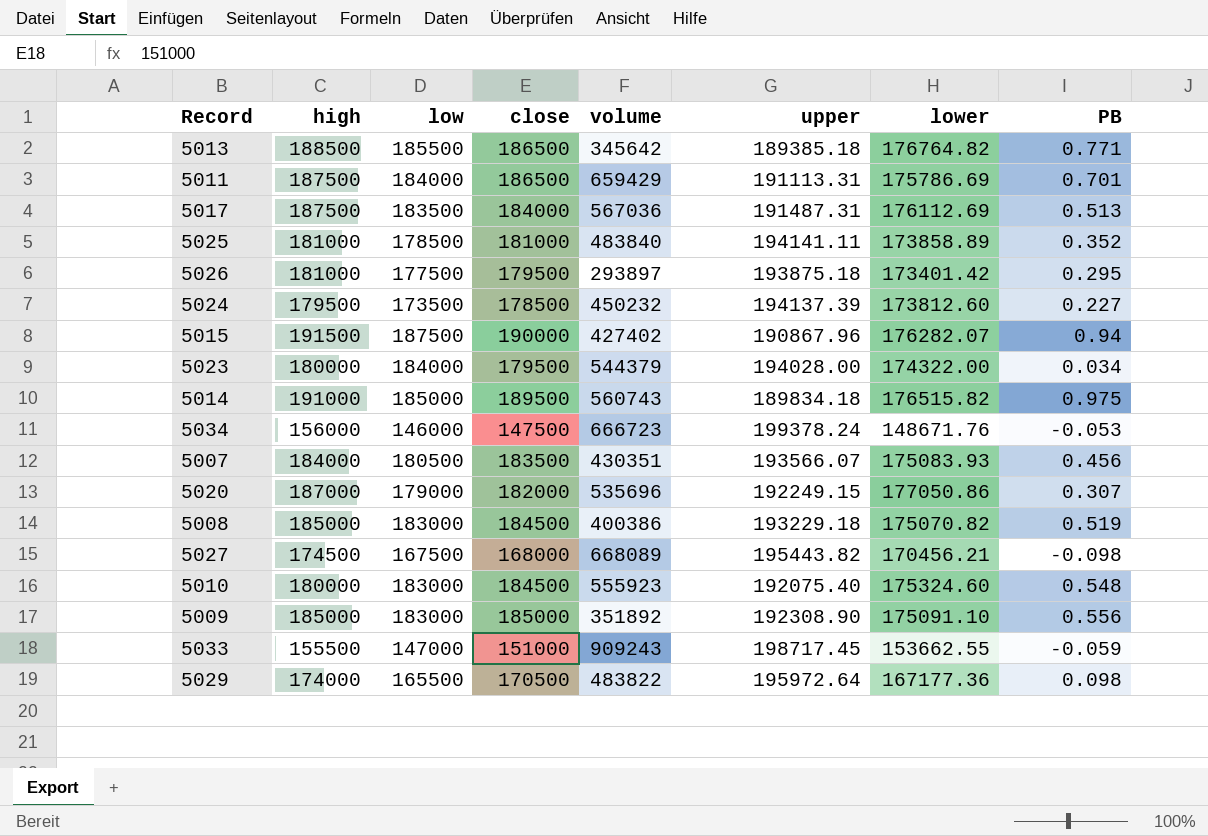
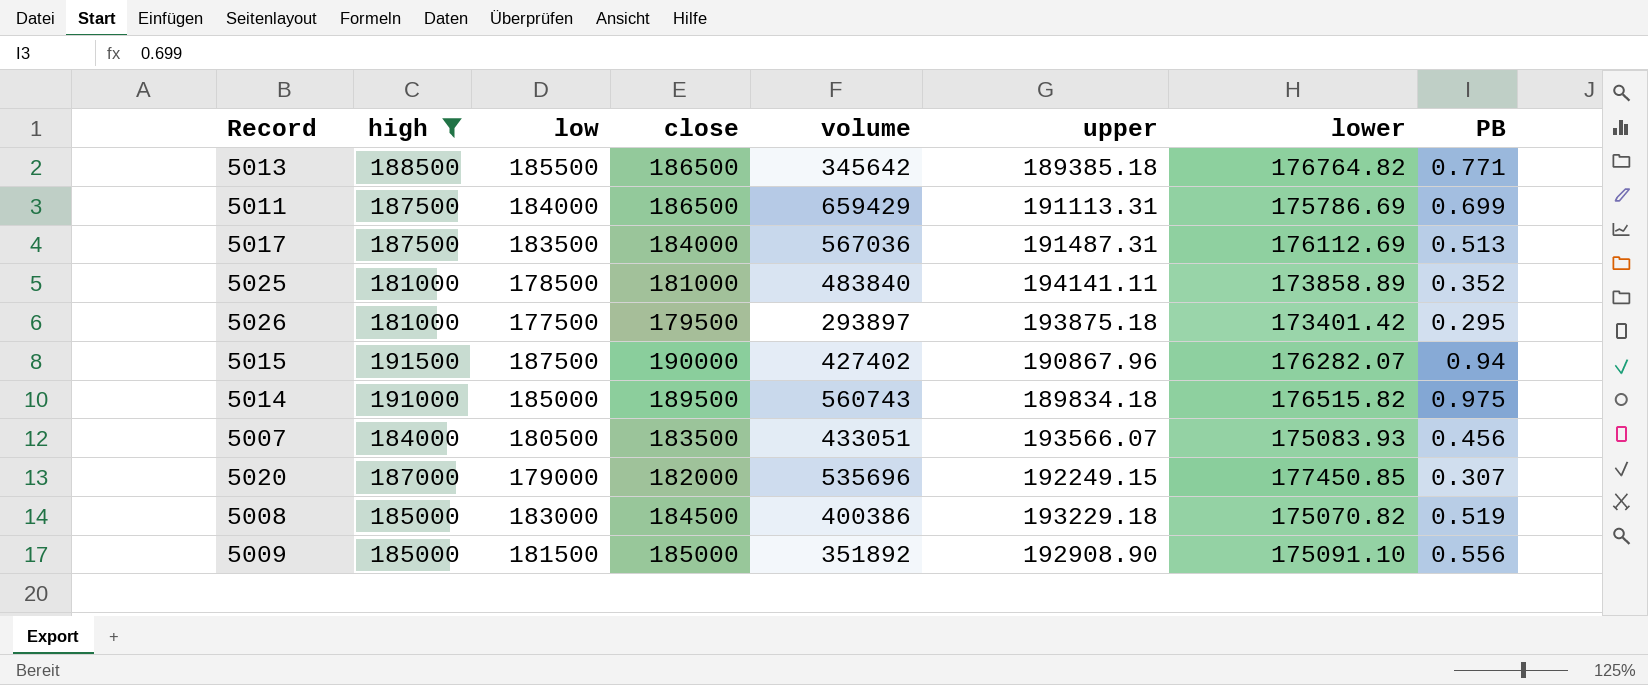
filter: none -> high >= 181000
5011 | PB: 0.701 -> 0.699
5007 | volume: 430351 -> 433051
5020 | lower: 177050.86 -> 177450.85
5009 | low: 183000 -> 181500
5009 | upper: 192308.90 -> 192908.90

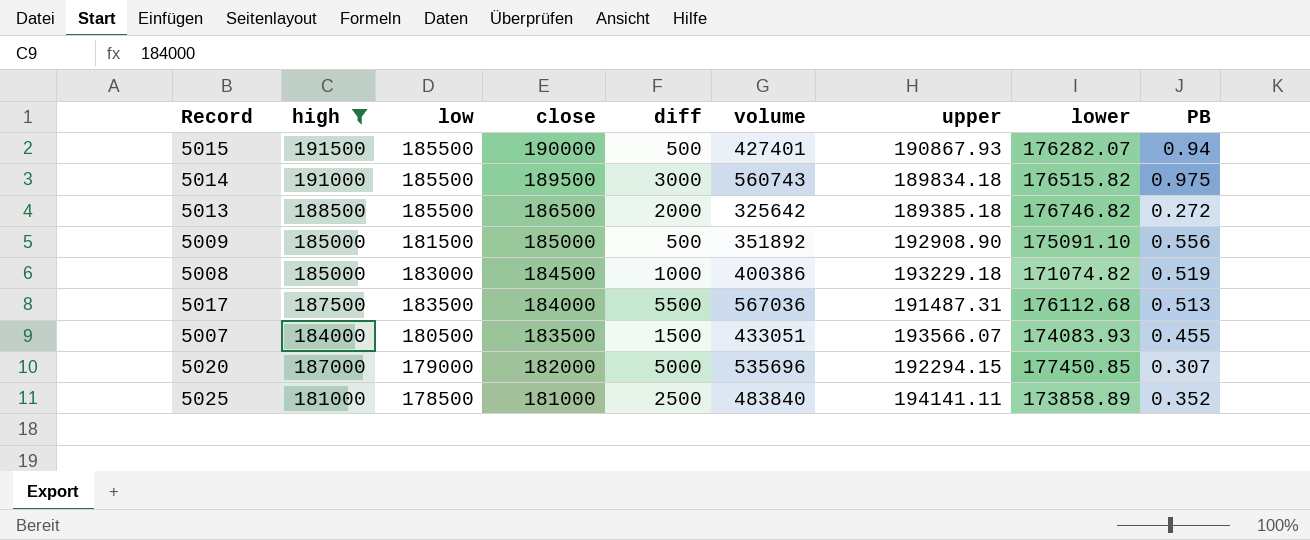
row order: none -> close descending
column diff | position: none -> 5
row 5011: 187500 | 184000 | 186500 | 659429 | 191113.31 | 175786.69 | 0.699 -> none
row 5026: 181000 | 177500 | 179500 | 293897 | 193875.18 | 173401.42 | 0.295 -> none
5015 | low: 187500 -> 185500
5015 | volume: 427402 -> 427401
5015 | upper: 190867.96 -> 190867.93
5014 | low: 185000 -> 185500
5013 | volume: 345642 -> 325642
5013 | lower: 176764.82 -> 176746.82
5013 | PB: 0.771 -> 0.272
5008 | lower: 175070.82 -> 171074.82
5017 | lower: 176112.69 -> 176112.68
5007 | lower: 175083.93 -> 174083.93
5007 | PB: 0.456 -> 0.455
5020 | upper: 192249.15 -> 192294.15

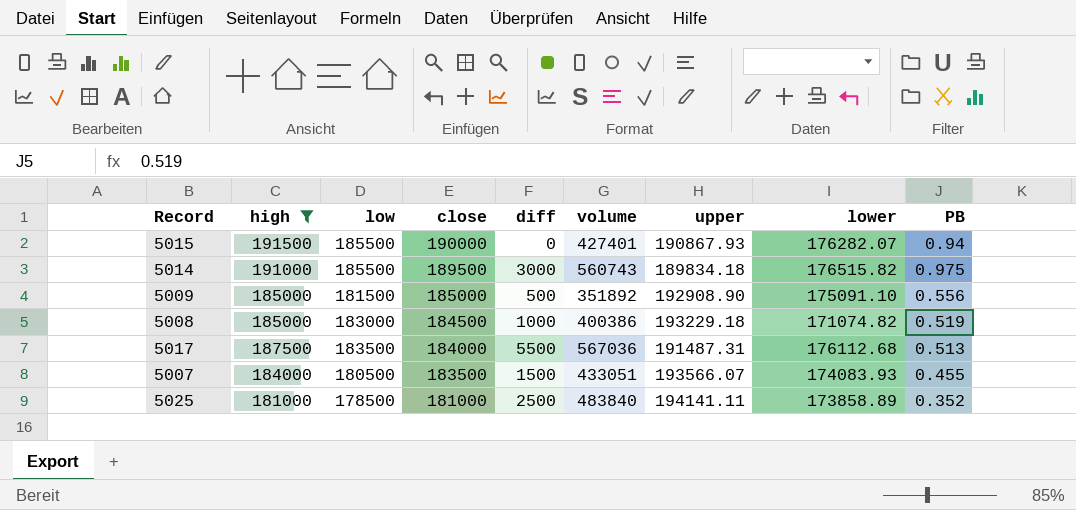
row 5013: 188500 | 185500 | 186500 | 2000 | 325642 | 189385.18 | 176746.82 | 0.272 -> none
row 5020: 187000 | 179000 | 182000 | 5000 | 535696 | 192294.15 | 177450.85 | 0.307 -> none
5015 | diff: 500 -> 0

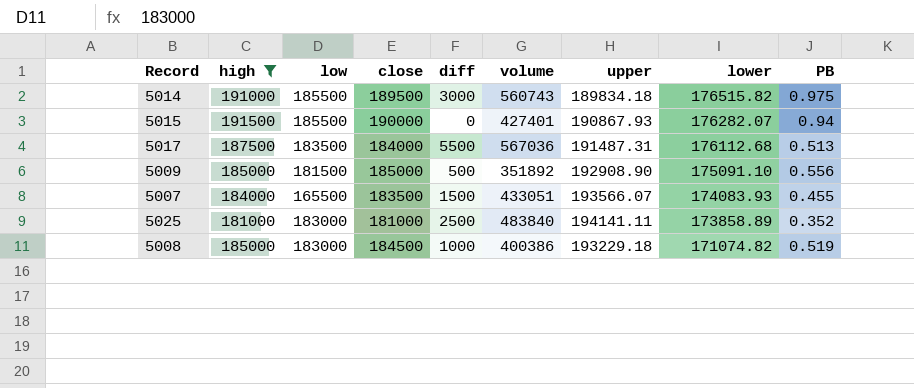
row order: close descending -> lower descending
5007 | low: 180500 -> 165500
5025 | low: 178500 -> 183000

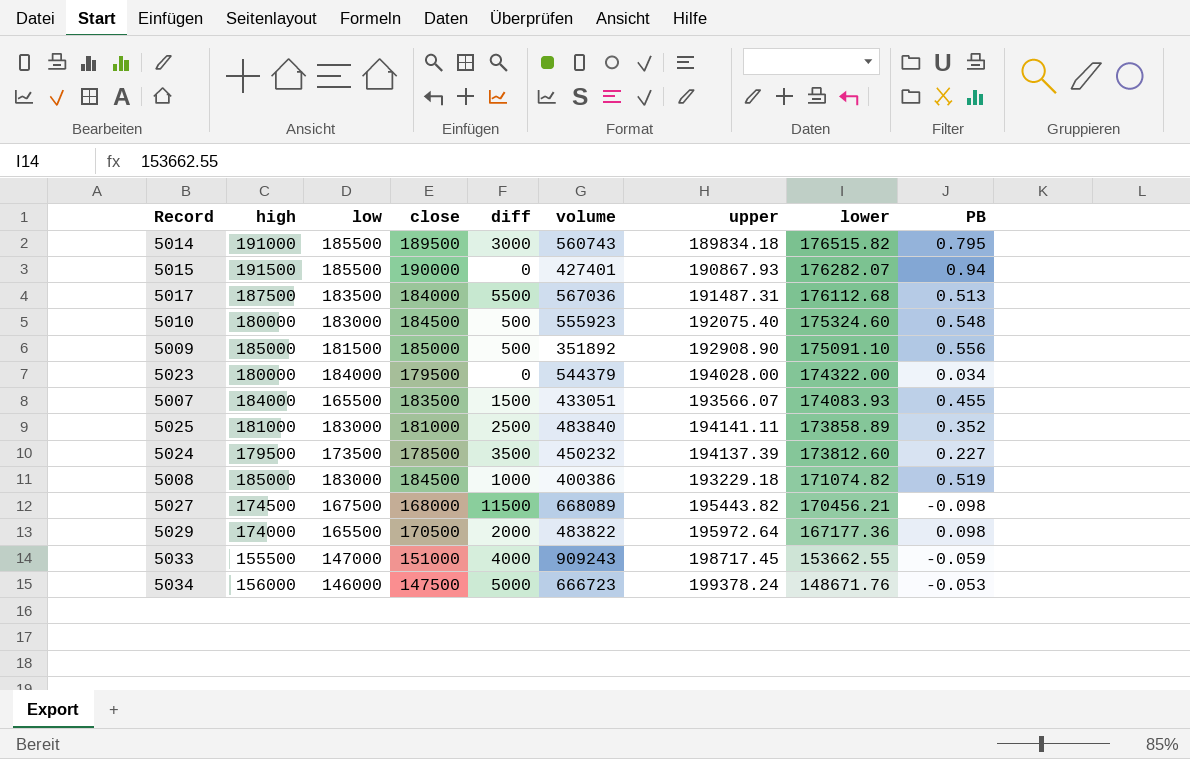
filter: high >= 181000 -> none
5014 | PB: 0.975 -> 0.795

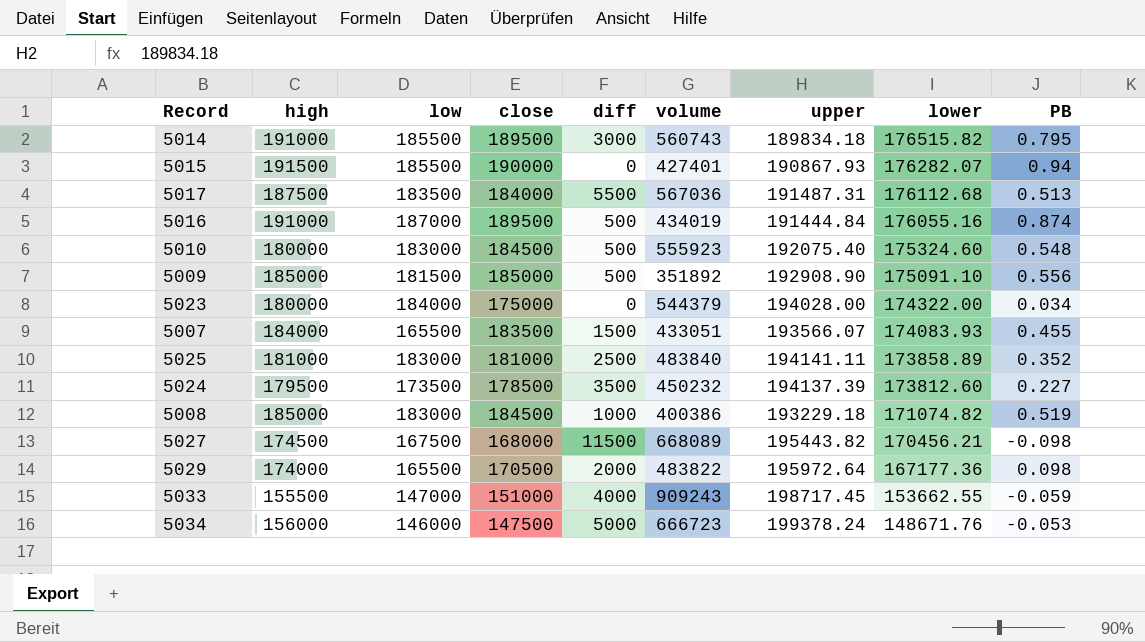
row 5016: none -> 191000 | 187000 | 189500 | 500 | 434019 | 191444.84 | 176055.16 | 0.874
5023 | close: 179500 -> 175000

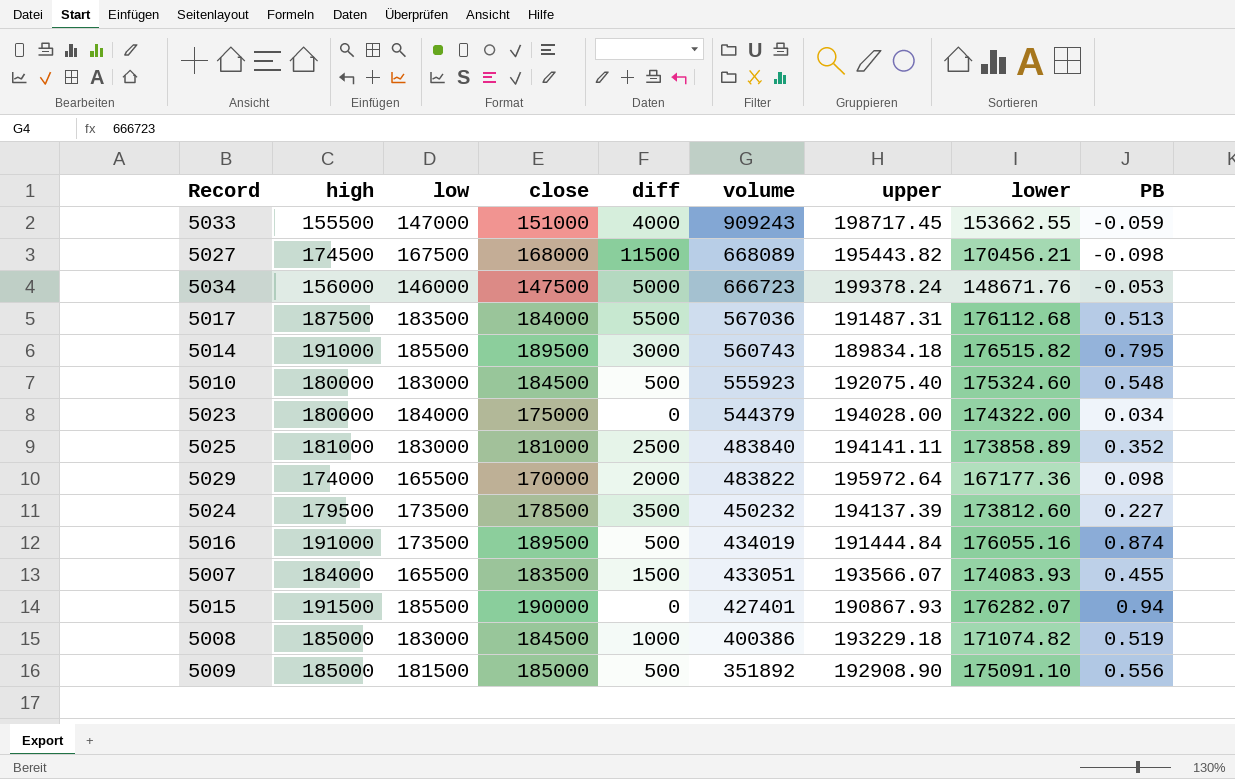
row order: lower descending -> volume descending
5029 | close: 170500 -> 170000
5016 | low: 187000 -> 173500

